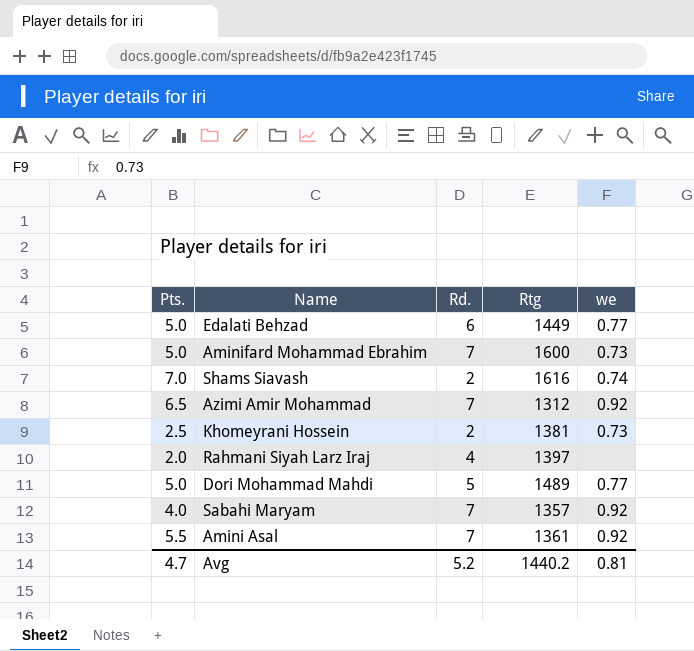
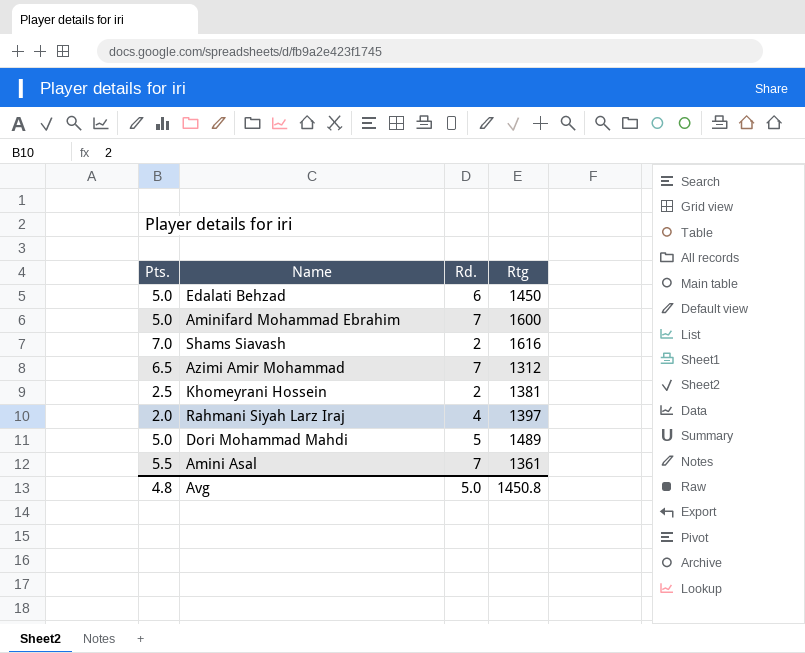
column we | position: 5 -> none
row Sabahi Maryam: 4.0 | 7 | 1357 | 0.92 -> none
Edalati Behzad | Rtg: 1449 -> 1450
Avg | Pts.: 4.7 -> 4.8
Avg | Rd.: 5.2 -> 5.0
Avg | Rtg: 1440.2 -> 1450.8

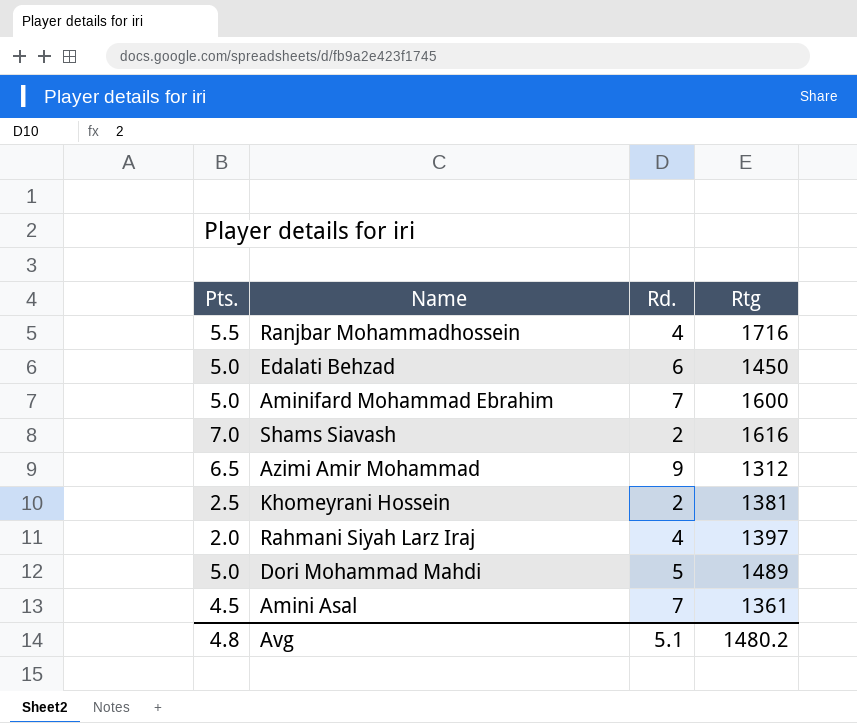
row Ranjbar Mohammadhossein: none -> 5.5 | 4 | 1716
Azimi Amir Mohammad | Rd.: 7 -> 9
Amini Asal | Pts.: 5.5 -> 4.5
Avg | Rd.: 5.0 -> 5.1
Avg | Rtg: 1450.8 -> 1480.2

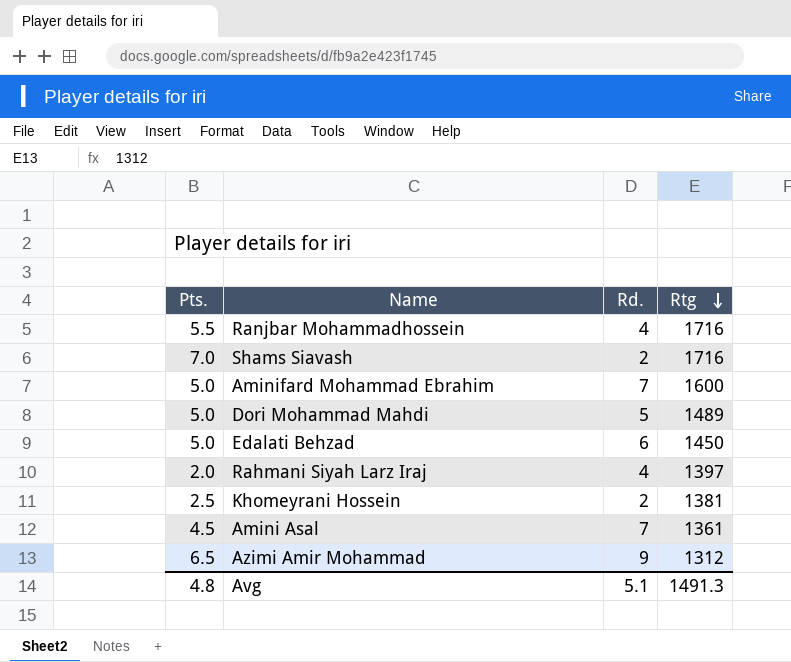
row order: none -> Rtg descending
Shams Siavash | Rtg: 1616 -> 1716
Avg | Rtg: 1480.2 -> 1491.3

